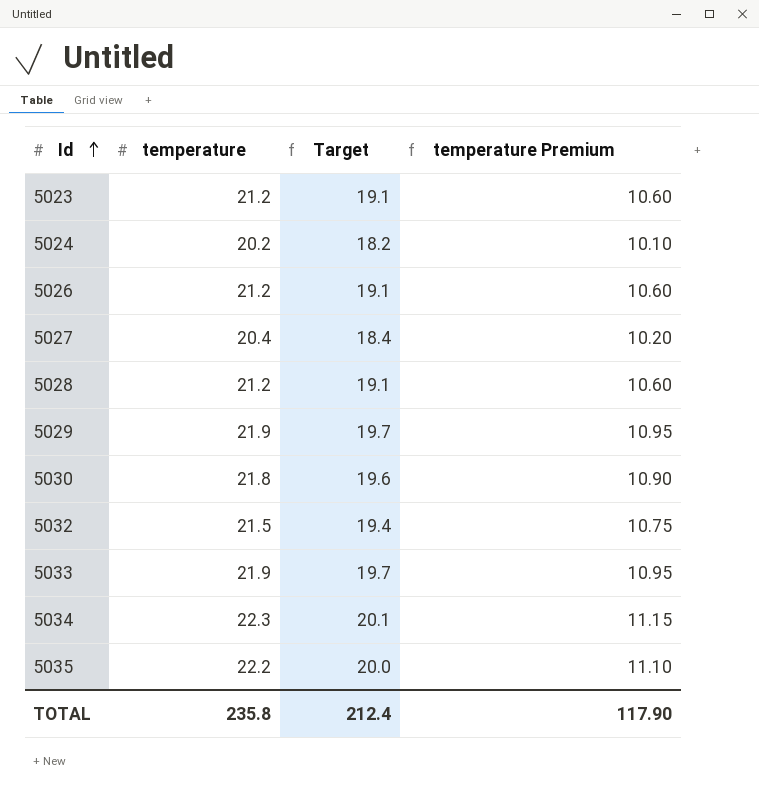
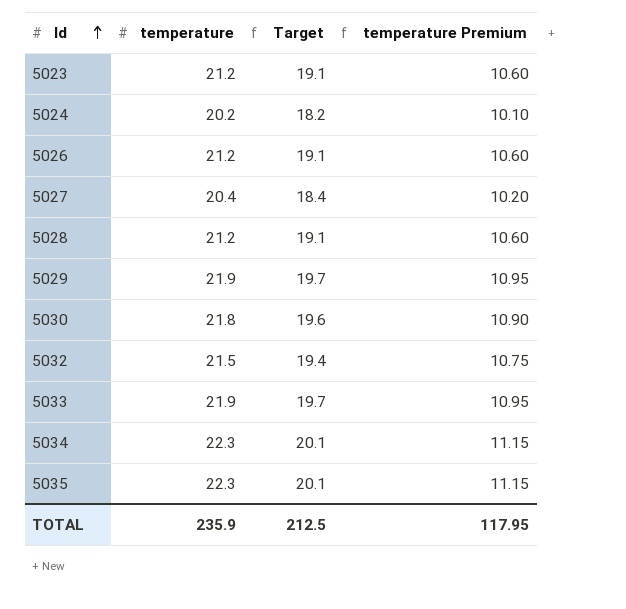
5035 | temperature: 22.2 -> 22.3
5035 | Target: 20.0 -> 20.1
5035 | temperature Premium: 11.10 -> 11.15
TOTAL | temperature: 235.8 -> 235.9
TOTAL | Target: 212.4 -> 212.5
TOTAL | temperature Premium: 117.90 -> 117.95

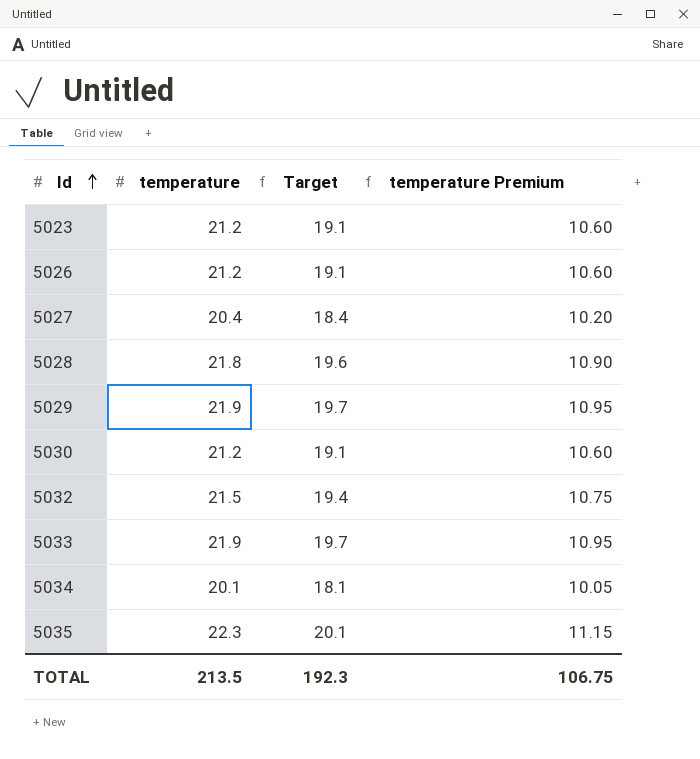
row 5024: 20.2 | 18.2 | 10.10 -> none
5028 | temperature: 21.2 -> 21.8
5028 | Target: 19.1 -> 19.6
5028 | temperature Premium: 10.60 -> 10.90
5030 | temperature: 21.8 -> 21.2
5030 | Target: 19.6 -> 19.1
5030 | temperature Premium: 10.90 -> 10.60
5034 | temperature: 22.3 -> 20.1
5034 | Target: 20.1 -> 18.1
5034 | temperature Premium: 11.15 -> 10.05
TOTAL | temperature: 235.9 -> 213.5
TOTAL | Target: 212.5 -> 192.3
TOTAL | temperature Premium: 117.95 -> 106.75

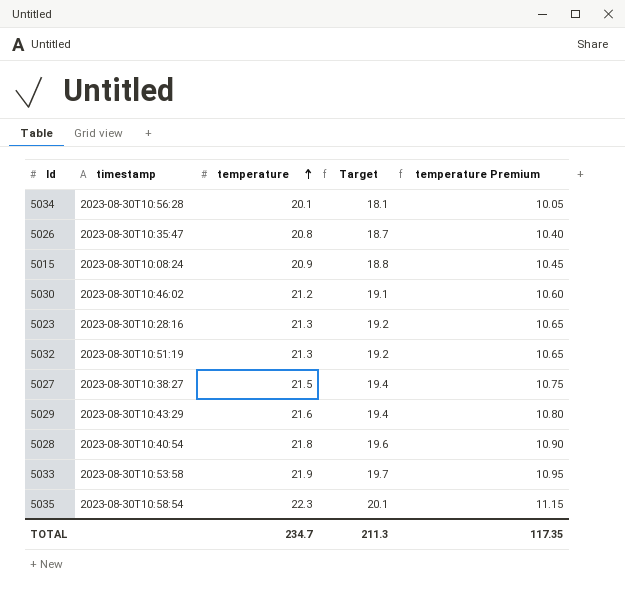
row order: Id ascending -> temperature ascending
column timestamp | position: none -> 2
5026 | temperature: 21.2 -> 20.8
5026 | Target: 19.1 -> 18.7
5026 | temperature Premium: 10.60 -> 10.40
row 5015: none -> 2023-08-30T10:08:24 | 20.9 | 18.8 | 10.45
5023 | temperature: 21.2 -> 21.3
5023 | Target: 19.1 -> 19.2
5023 | temperature Premium: 10.60 -> 10.65
5032 | temperature: 21.5 -> 21.3
5032 | Target: 19.4 -> 19.2
5032 | temperature Premium: 10.75 -> 10.65
5027 | temperature: 20.4 -> 21.5
5027 | Target: 18.4 -> 19.4
5027 | temperature Premium: 10.20 -> 10.75
5029 | temperature: 21.9 -> 21.6
5029 | Target: 19.7 -> 19.4
5029 | temperature Premium: 10.95 -> 10.80
TOTAL | temperature: 213.5 -> 234.7
TOTAL | Target: 192.3 -> 211.3
TOTAL | temperature Premium: 106.75 -> 117.35

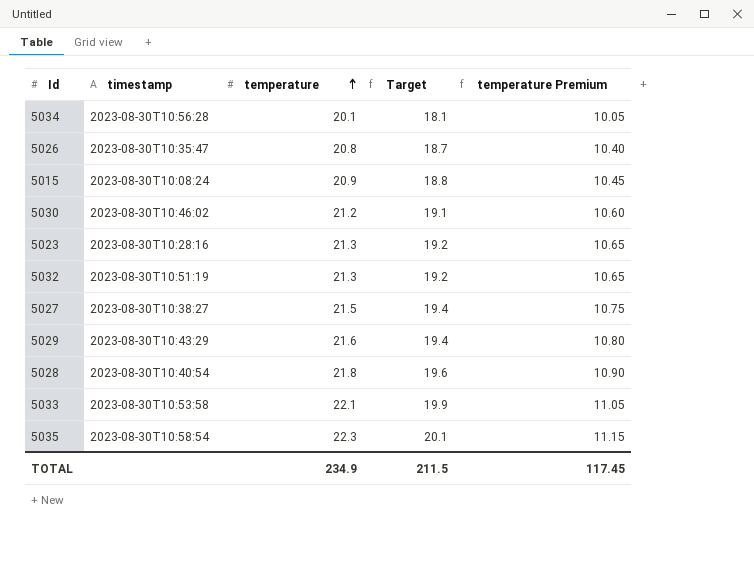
5033 | temperature: 21.9 -> 22.1
5033 | Target: 19.7 -> 19.9
5033 | temperature Premium: 10.95 -> 11.05
TOTAL | temperature: 234.7 -> 234.9
TOTAL | Target: 211.3 -> 211.5
TOTAL | temperature Premium: 117.35 -> 117.45

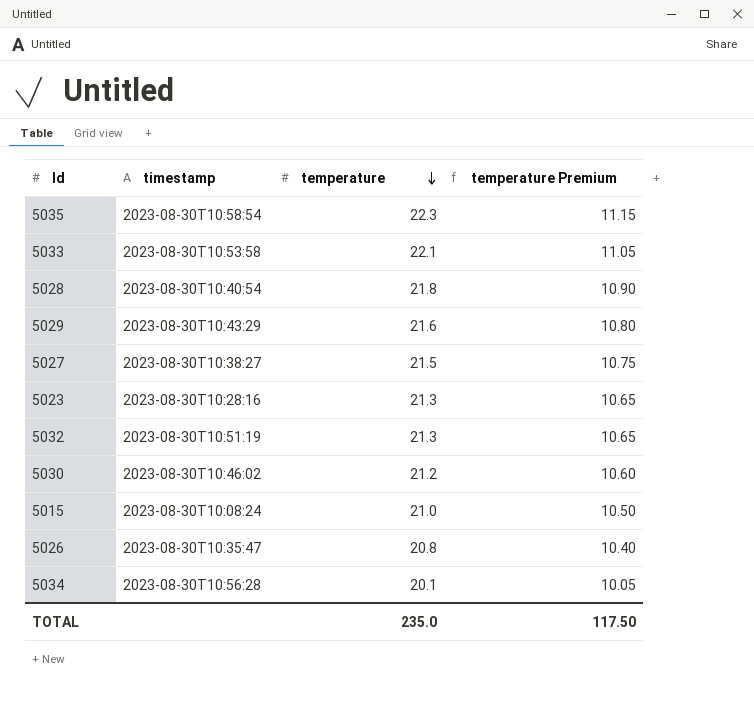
row order: temperature ascending -> temperature descending
column Target | formula: [temperature] * 0.9 -> none
5015 | temperature: 20.9 -> 21.0
5015 | temperature Premium: 10.45 -> 10.50
TOTAL | temperature: 234.9 -> 235.0
TOTAL | temperature Premium: 117.45 -> 117.50

